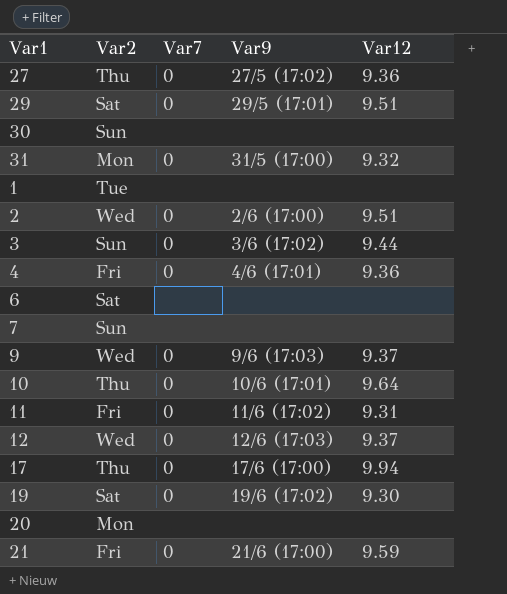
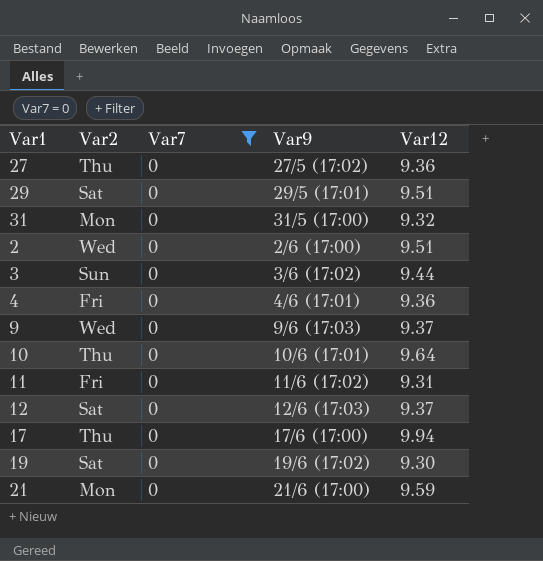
filter: none -> Var7 = 0
12 | Var2: Wed -> Sat
21 | Var2: Fri -> Mon

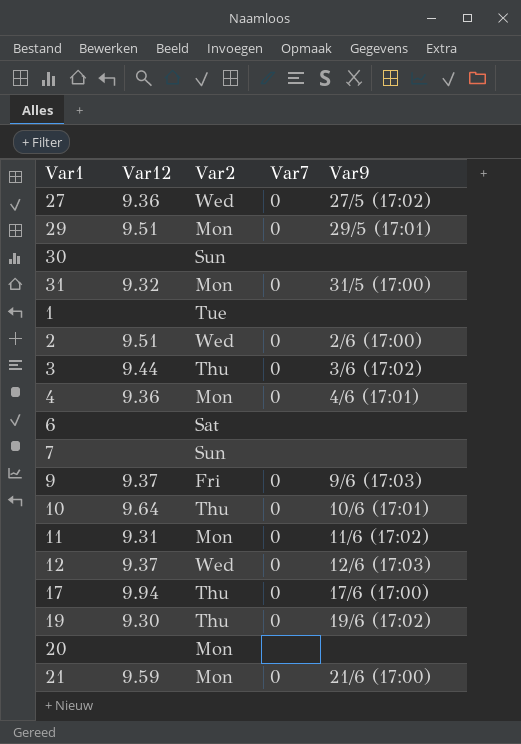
filter: Var7 = 0 -> none
column Var12 | position: 5 -> 2
27 | Var2: Thu -> Wed
29 | Var2: Sat -> Mon
3 | Var2: Sun -> Thu
4 | Var2: Fri -> Mon
9 | Var2: Wed -> Fri
11 | Var2: Fri -> Mon
12 | Var2: Sat -> Wed
19 | Var2: Sat -> Thu

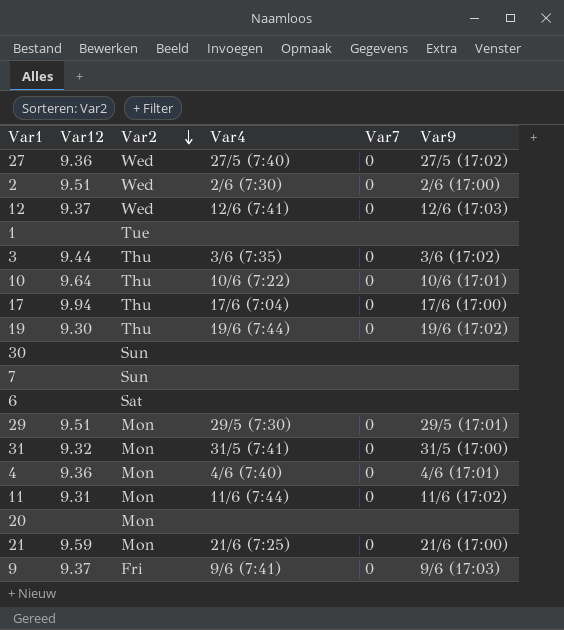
row order: none -> Var2 descending
column Var4 | position: none -> 4

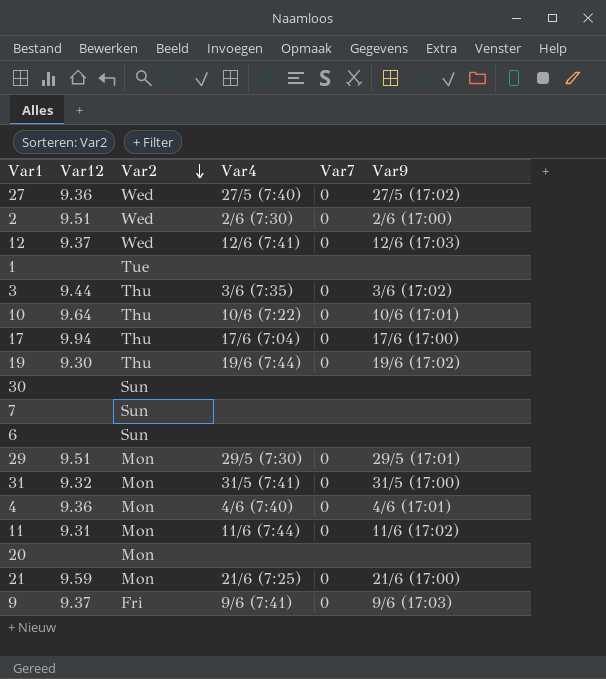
6 | Var2: Sat -> Sun

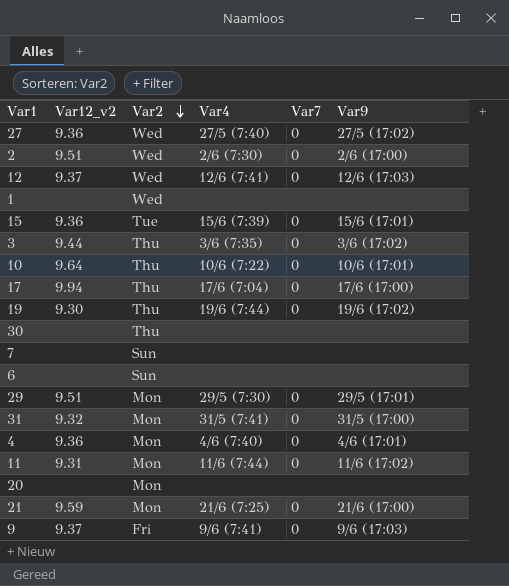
column name: Var12 -> Var12_v2
1 | Var2: Tue -> Wed
row 15: none -> 9.36 | Tue | 15/6 (7:39) | 0 | 15/6 (17:01)
30 | Var2: Sun -> Thu

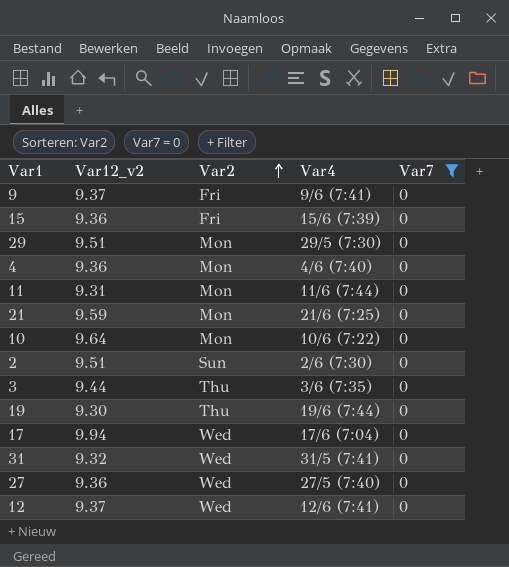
filter: none -> Var7 = 0
row order: Var2 descending -> Var2 ascending
column Var9 | position: 6 -> none
15 | Var2: Tue -> Fri
10 | Var2: Thu -> Mon
2 | Var2: Wed -> Sun
17 | Var2: Thu -> Wed
31 | Var2: Mon -> Wed

